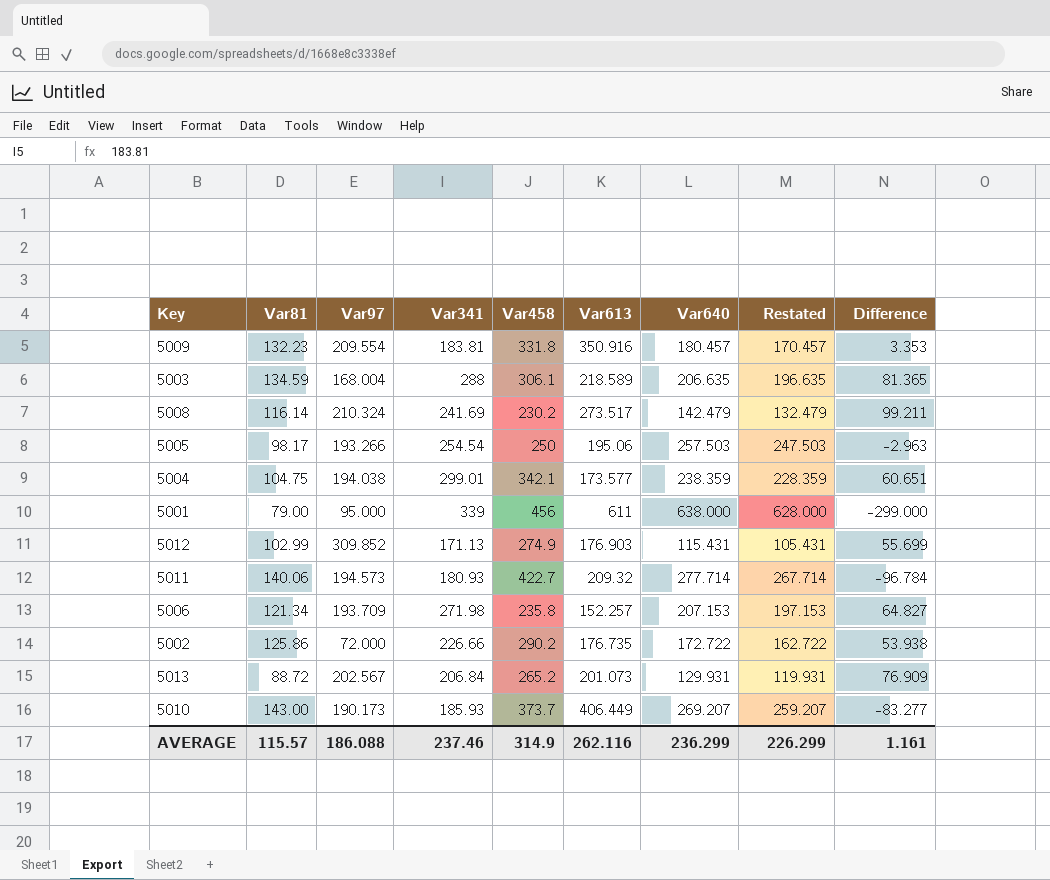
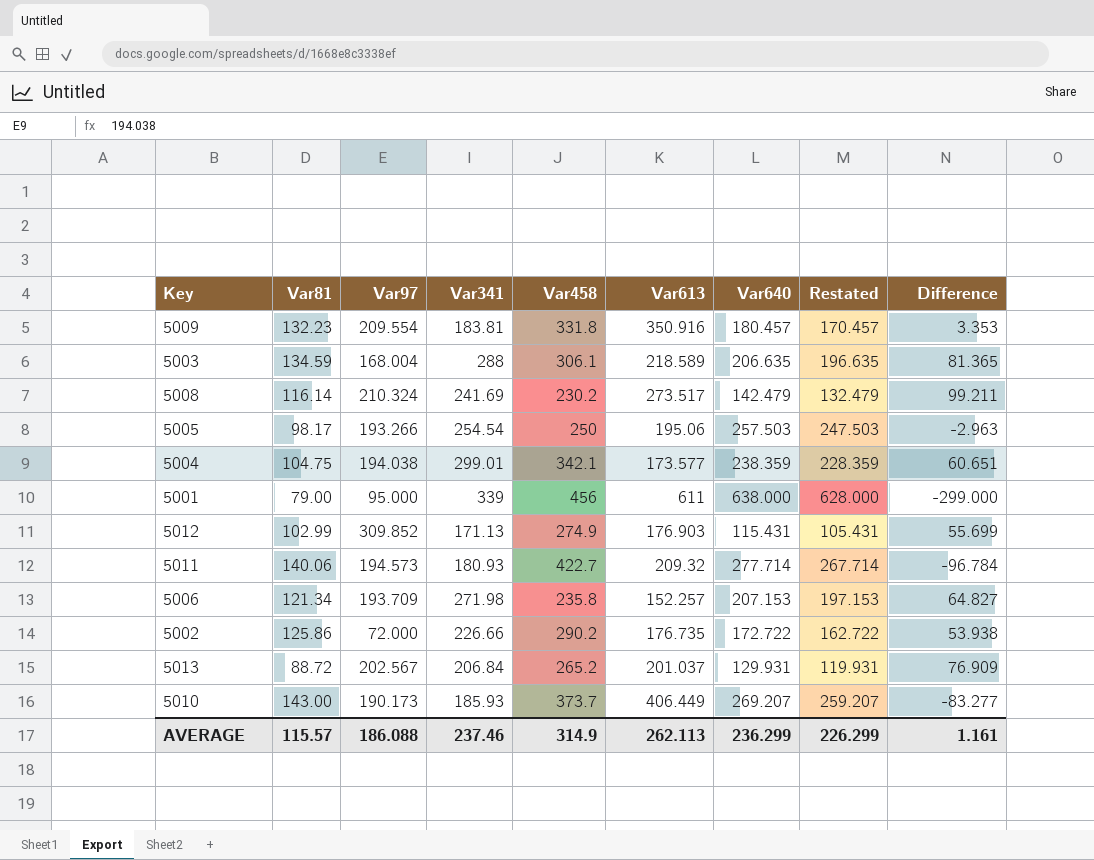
5013 | Var613: 201.073 -> 201.037
AVERAGE | Var613: 262.116 -> 262.113

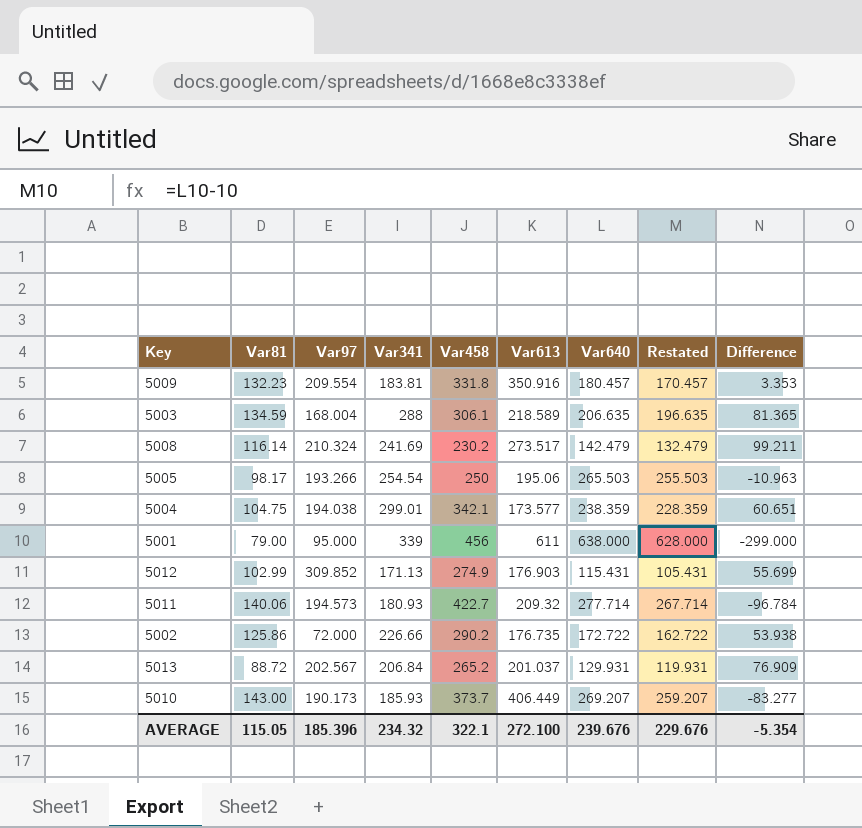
row 5006: 121.34 | 193.709 | 271.98 | 235.8 | 152.257 | 207.153 | 197.153 | 64.827 -> none
5005 | Var640: 257.503 -> 265.503
5005 | Restated: 247.503 -> 255.503
5005 | Difference: -2.963 -> -10.963
AVERAGE | Var81: 115.57 -> 115.05
AVERAGE | Var97: 186.088 -> 185.396
AVERAGE | Var341: 237.46 -> 234.32
AVERAGE | Var458: 314.9 -> 322.1
AVERAGE | Var613: 262.113 -> 272.100
AVERAGE | Var640: 236.299 -> 239.676
AVERAGE | Restated: 226.299 -> 229.676
AVERAGE | Difference: 1.161 -> -5.354

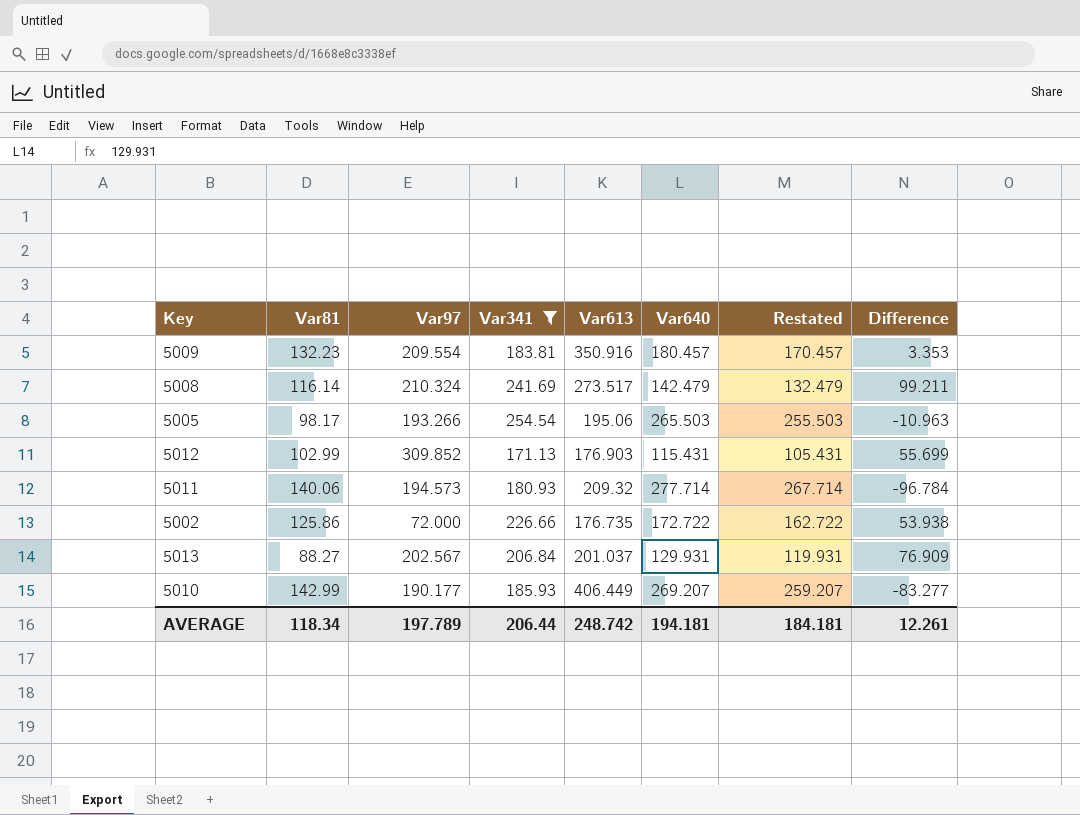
filter: none -> Var341 <= 254.54
column Var458 | position: 5 -> none
5013 | Var81: 88.72 -> 88.27
5010 | Var81: 143.00 -> 142.99
5010 | Var97: 190.173 -> 190.177
AVERAGE | Var81: 115.05 -> 118.34
AVERAGE | Var97: 185.396 -> 197.789
AVERAGE | Var341: 234.32 -> 206.44
AVERAGE | Var613: 272.100 -> 248.742
AVERAGE | Var640: 239.676 -> 194.181
AVERAGE | Restated: 229.676 -> 184.181
AVERAGE | Difference: -5.354 -> 12.261

